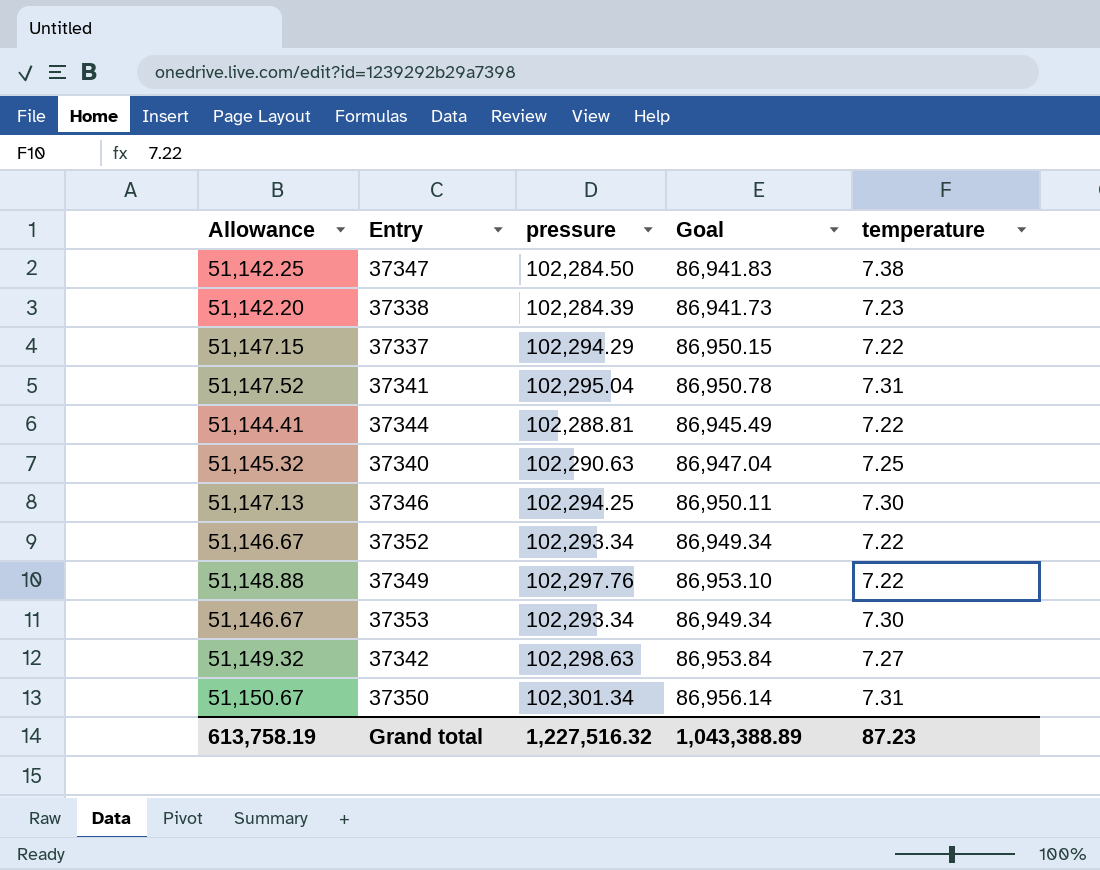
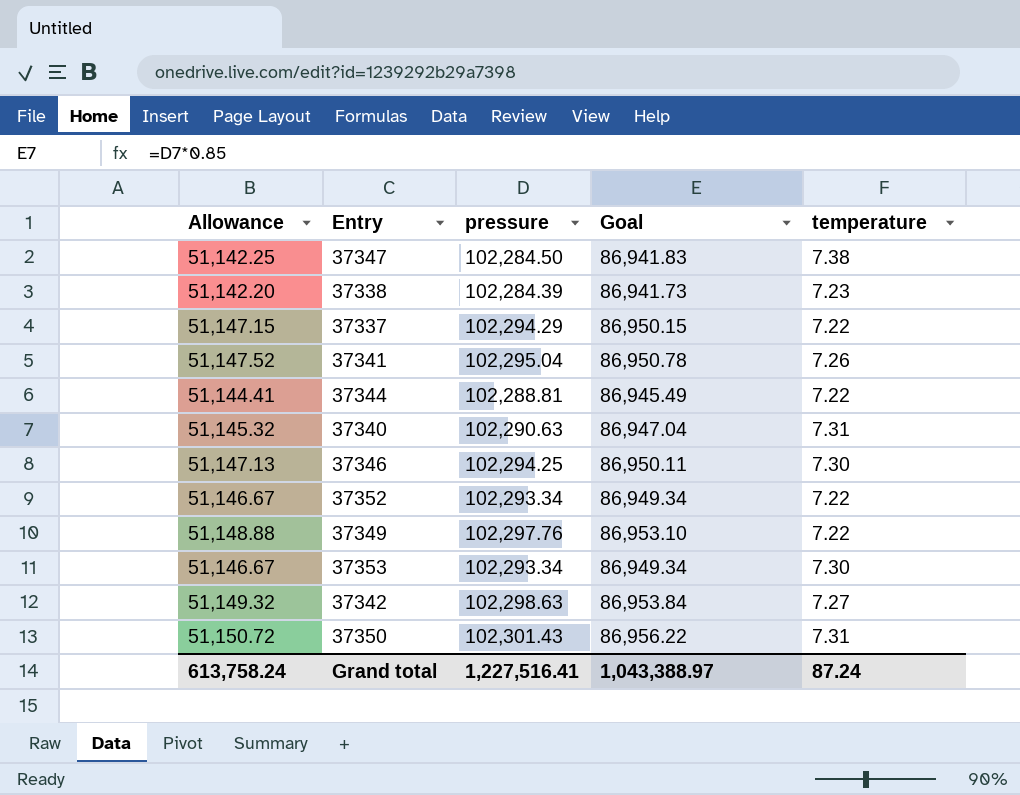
37341 | temperature: 7.31 -> 7.26
37340 | temperature: 7.25 -> 7.31
37350 | Allowance: 51,150.67 -> 51,150.72
37350 | pressure: 102,301.34 -> 102,301.43
37350 | Goal: 86,956.14 -> 86,956.22
Grand total | Allowance: 613,758.19 -> 613,758.24
Grand total | pressure: 1,227,516.32 -> 1,227,516.41
Grand total | Goal: 1,043,388.89 -> 1,043,388.97
Grand total | temperature: 87.23 -> 87.24

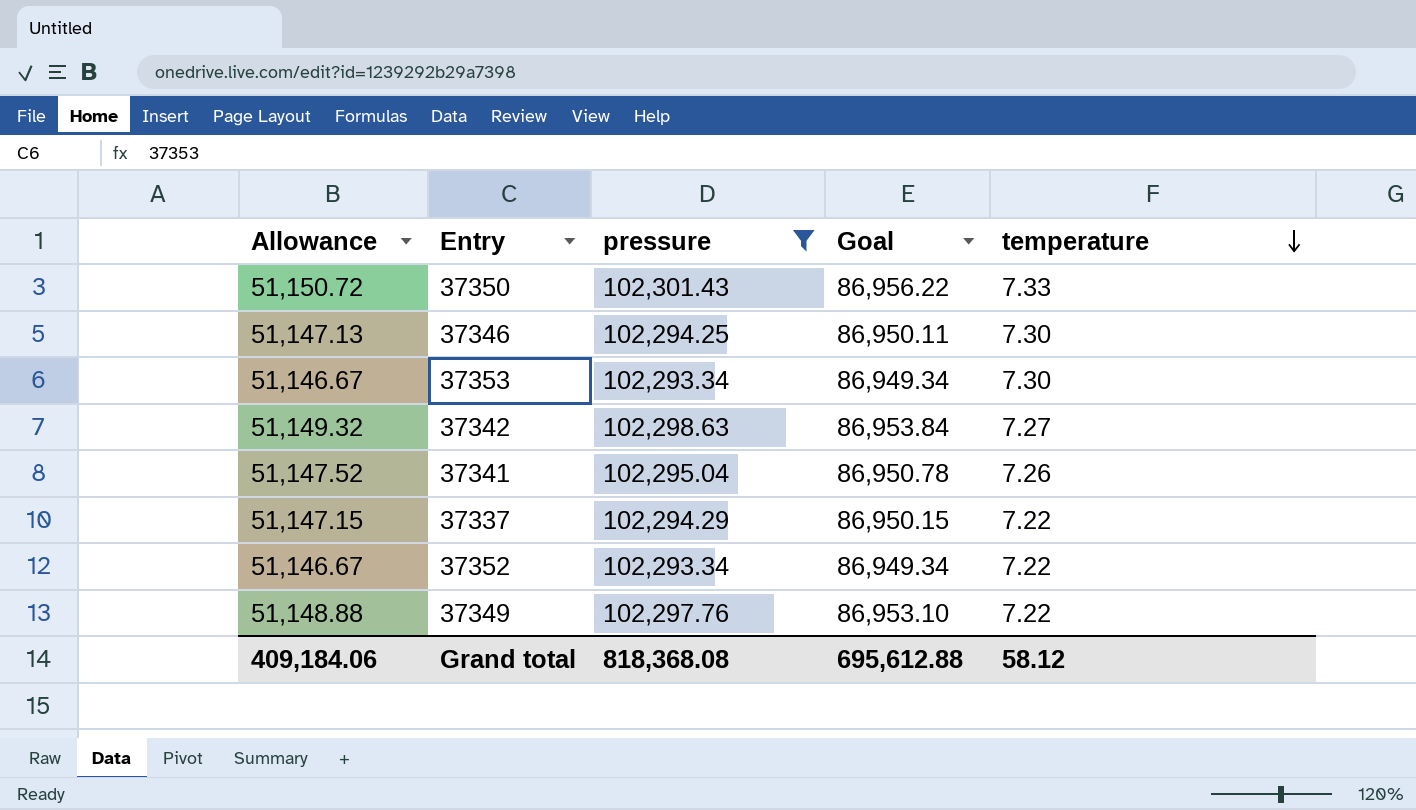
filter: none -> pressure >= 102,293.34
row order: none -> temperature descending
37350 | temperature: 7.31 -> 7.33
Grand total | Allowance: 613,758.24 -> 409,184.06
Grand total | pressure: 1,227,516.41 -> 818,368.08
Grand total | Goal: 1,043,388.97 -> 695,612.88
Grand total | temperature: 87.24 -> 58.12

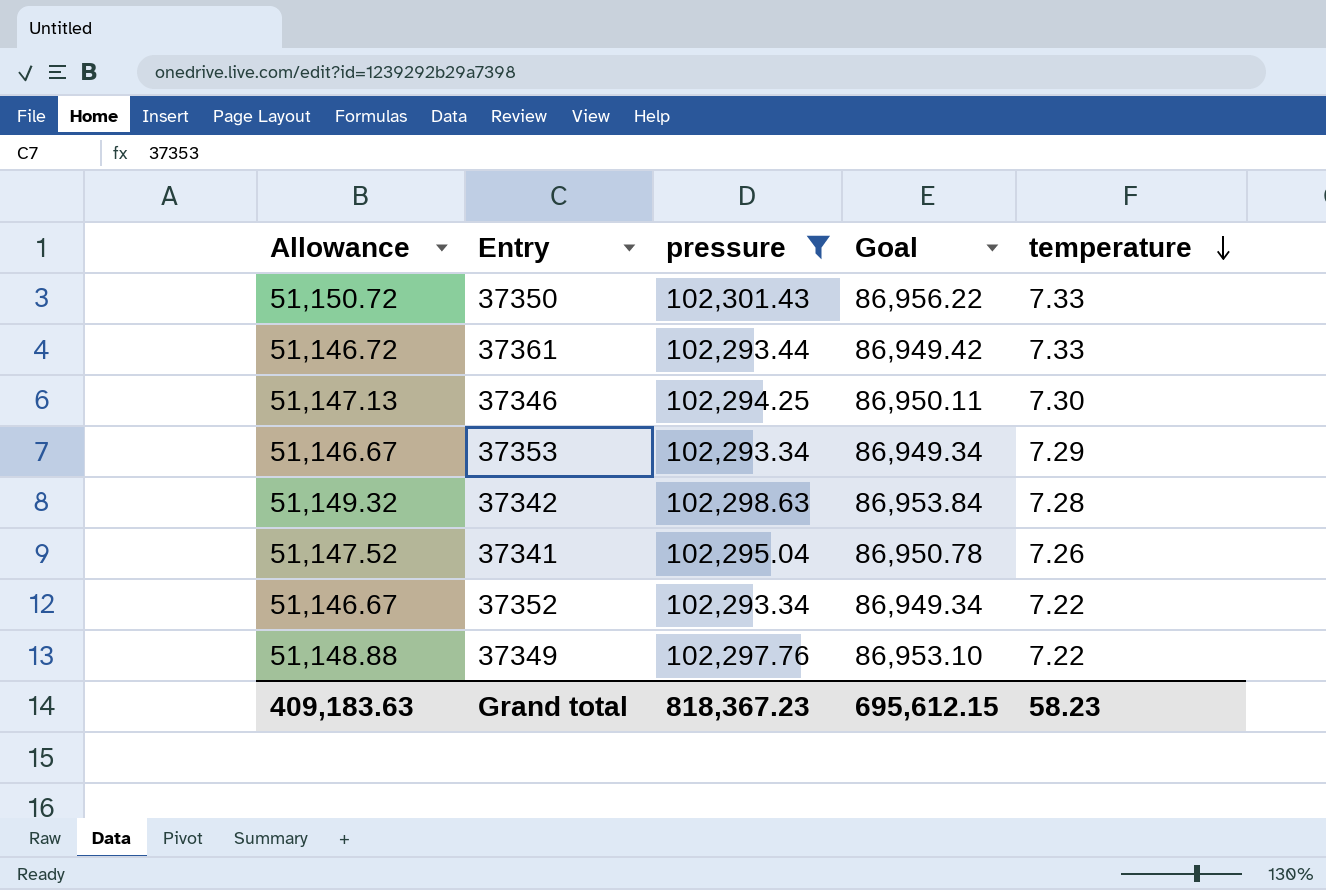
row 37337: 51,147.15 | 102,294.29 | 86,950.15 | 7.22 -> none
row 37361: none -> 51,146.72 | 102,293.44 | 86,949.42 | 7.33
37353 | temperature: 7.30 -> 7.29
37342 | temperature: 7.27 -> 7.28
Grand total | Allowance: 409,184.06 -> 409,183.63
Grand total | pressure: 818,368.08 -> 818,367.23
Grand total | Goal: 695,612.88 -> 695,612.15
Grand total | temperature: 58.12 -> 58.23

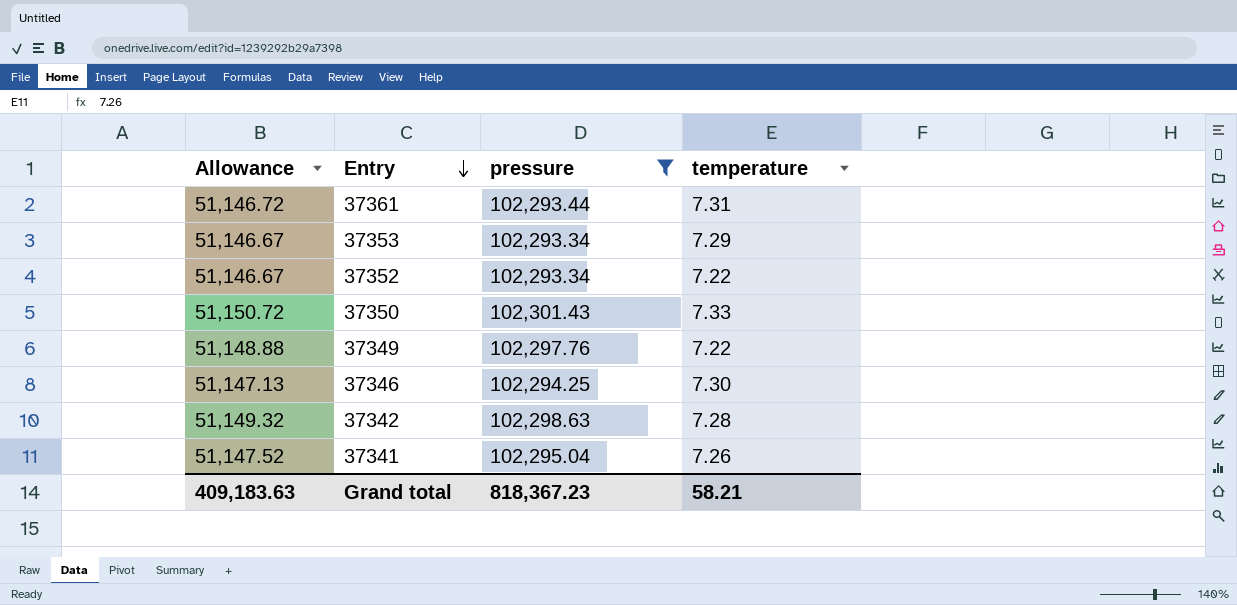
row order: temperature descending -> Entry descending
column Goal | formula: [pressure] * 0.85 -> none
37361 | temperature: 7.33 -> 7.31
Grand total | temperature: 58.23 -> 58.21

